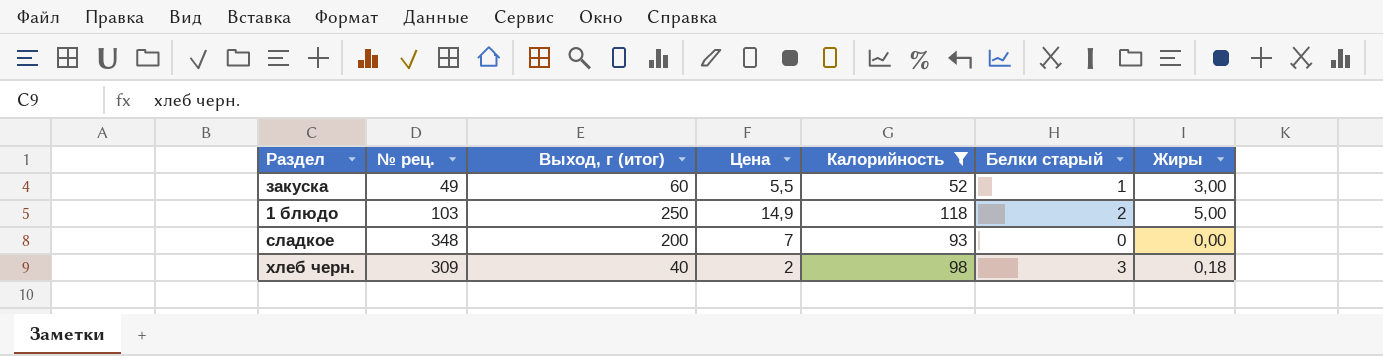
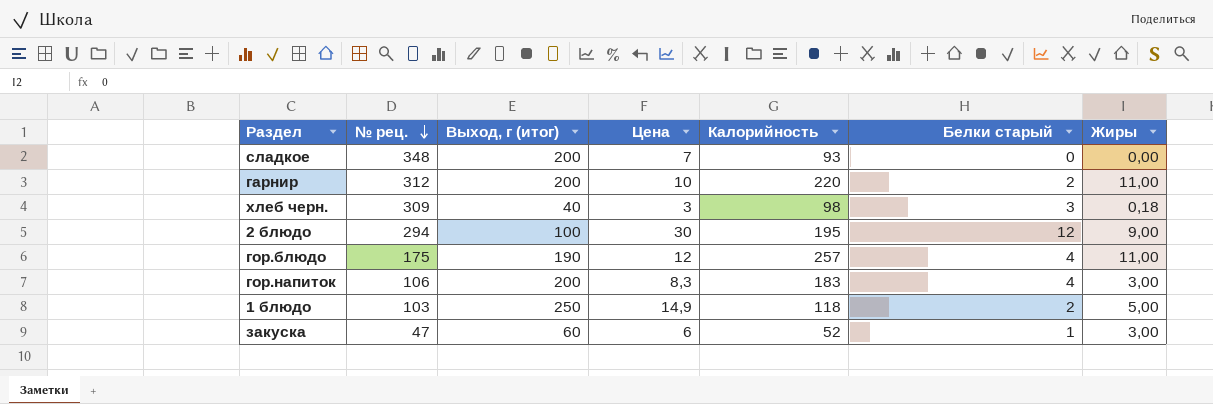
filter: Калорийность <= 118 -> none
row order: none -> № рец. descending
хлеб черн. | Цена: 2 -> 3
закуска | № рец.: 49 -> 47
закуска | Цена: 5,5 -> 6

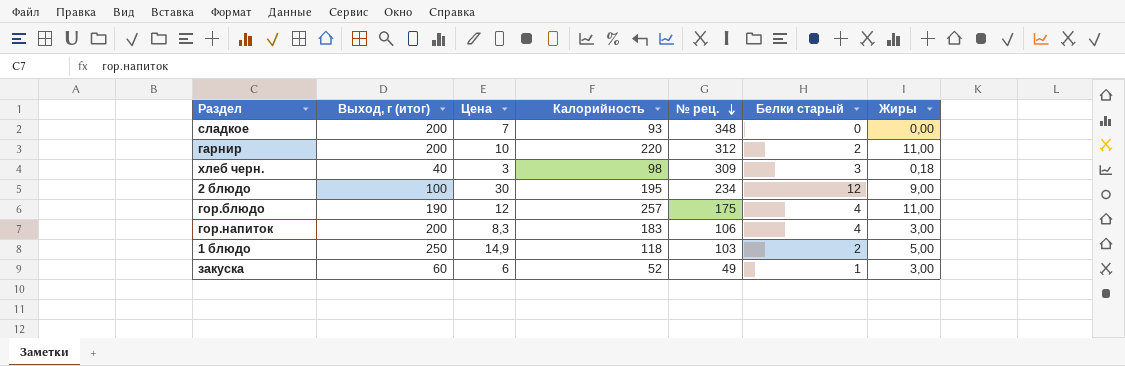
column № рец. | position: 2 -> 5
2 блюдо | № рец.: 294 -> 234
закуска | № рец.: 47 -> 49

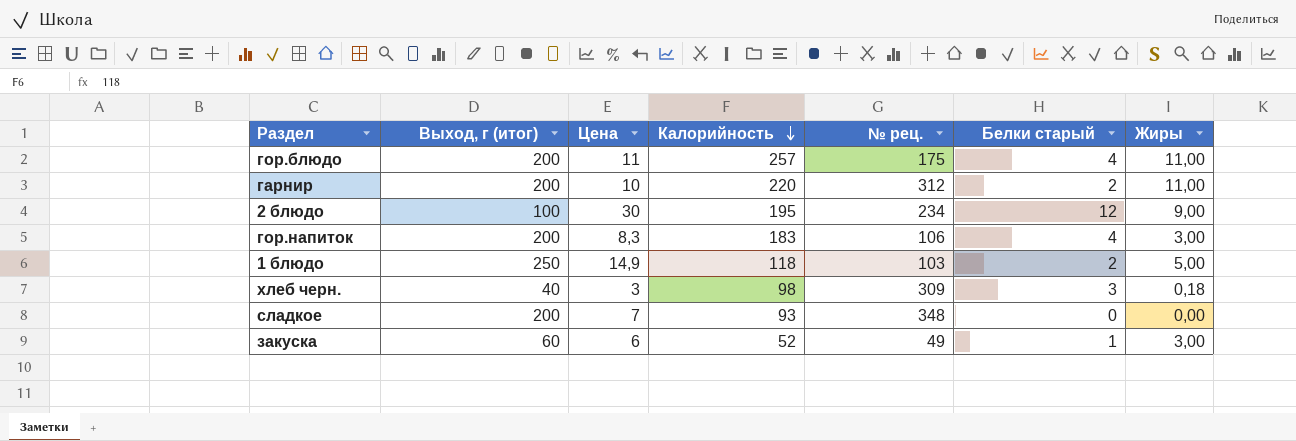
row order: № рец. descending -> Калорийность descending
гор.блюдо | Выход, г (итог): 190 -> 200
гор.блюдо | Цена: 12 -> 11

